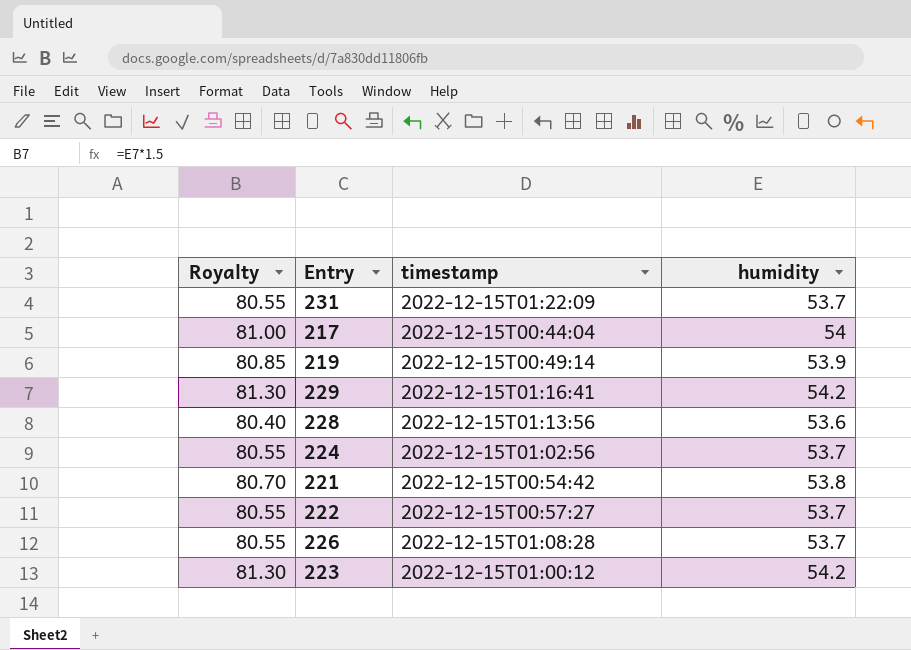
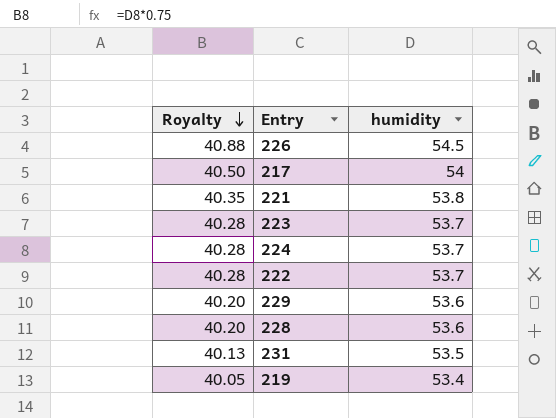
row order: none -> Royalty descending
column timestamp | position: 3 -> none
column Royalty | formula: [humidity] * 1.5 -> [humidity] * 0.75
226 | humidity: 53.7 -> 54.5
223 | humidity: 54.2 -> 53.7
229 | humidity: 54.2 -> 53.6
231 | humidity: 53.7 -> 53.5
219 | humidity: 53.9 -> 53.4

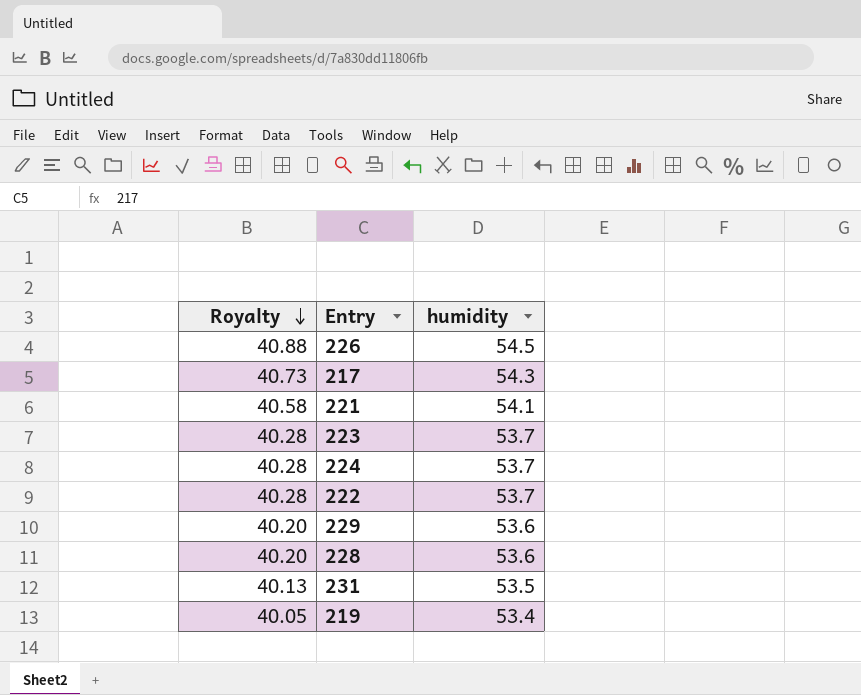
217 | Royalty: 40.50 -> 40.73
217 | humidity: 54 -> 54.3
221 | Royalty: 40.35 -> 40.58
221 | humidity: 53.8 -> 54.1

